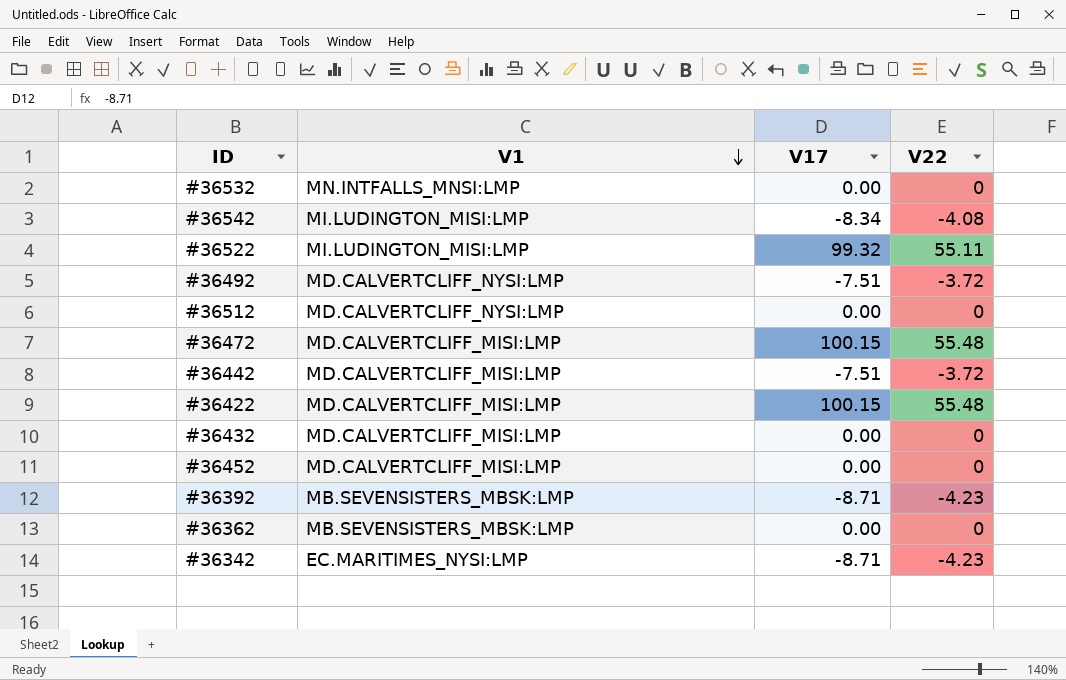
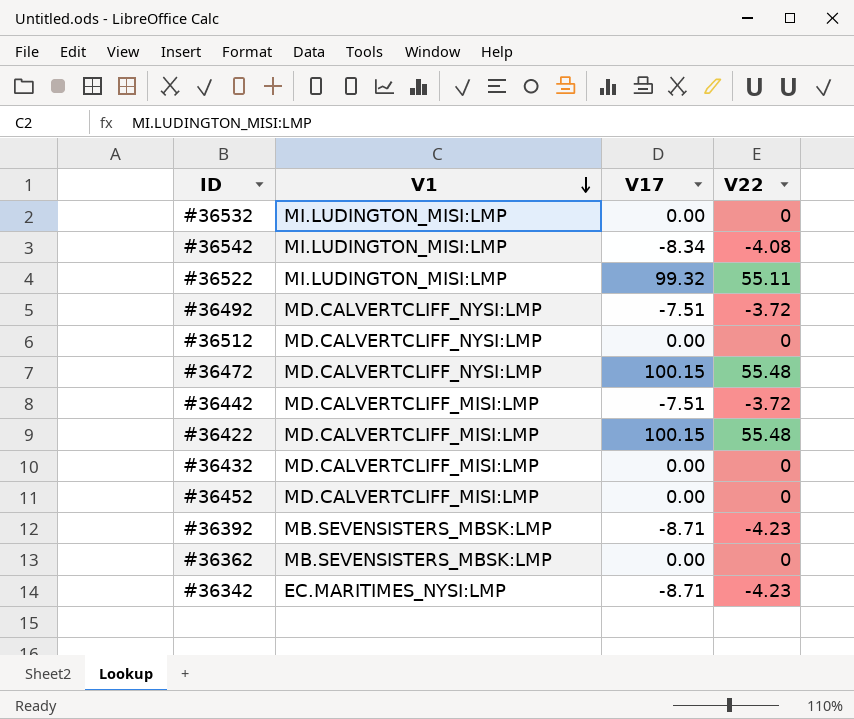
#36532 | V1: MN.INTFALLS_MNSI:LMP -> MI.LUDINGTON_MISI:LMP
#36472 | V1: MD.CALVERTCLIFF_MISI:LMP -> MD.CALVERTCLIFF_NYSI:LMP

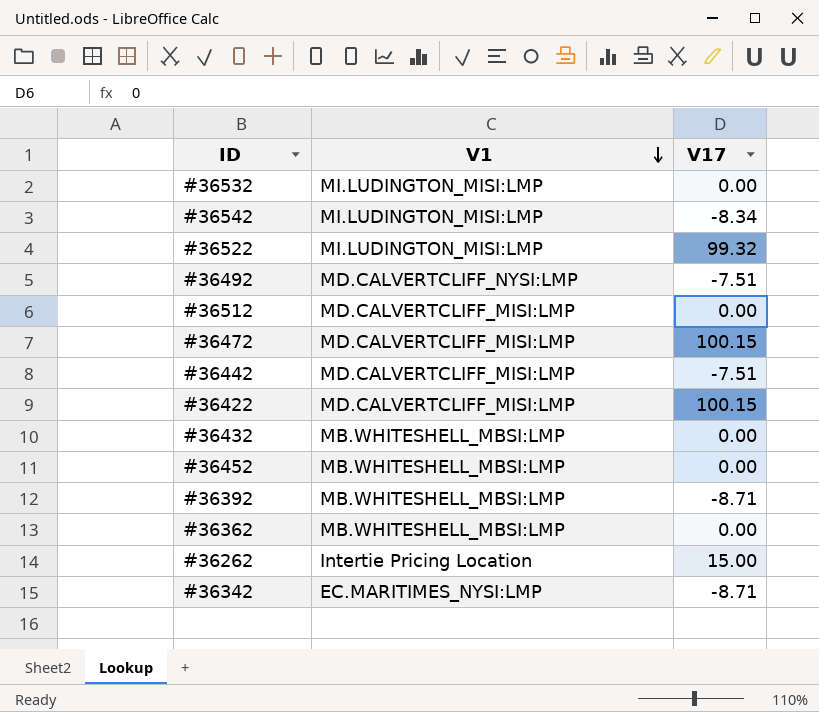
column V22 | position: 4 -> none
#36512 | V1: MD.CALVERTCLIFF_NYSI:LMP -> MD.CALVERTCLIFF_MISI:LMP
#36472 | V1: MD.CALVERTCLIFF_NYSI:LMP -> MD.CALVERTCLIFF_MISI:LMP
#36432 | V1: MD.CALVERTCLIFF_MISI:LMP -> MB.WHITESHELL_MBSI:LMP
#36452 | V1: MD.CALVERTCLIFF_MISI:LMP -> MB.WHITESHELL_MBSI:LMP
#36392 | V1: MB.SEVENSISTERS_MBSK:LMP -> MB.WHITESHELL_MBSI:LMP
#36362 | V1: MB.SEVENSISTERS_MBSK:LMP -> MB.WHITESHELL_MBSI:LMP
row #36262: none -> Intertie Pricing Location | 15.00

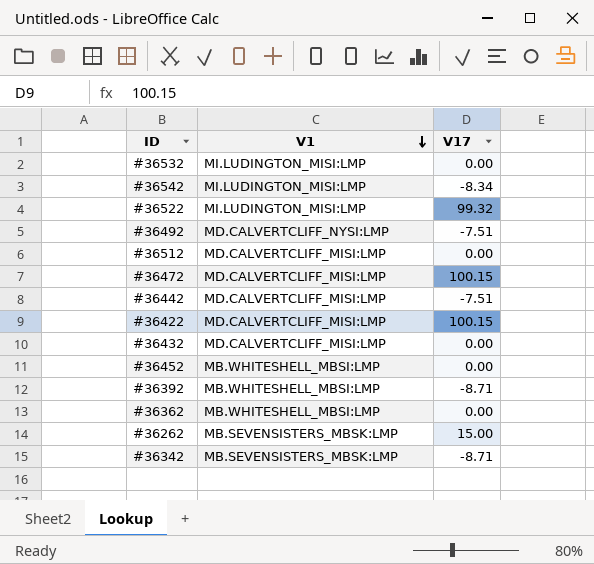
#36432 | V1: MB.WHITESHELL_MBSI:LMP -> MD.CALVERTCLIFF_MISI:LMP
#36262 | V1: Intertie Pricing Location -> MB.SEVENSISTERS_MBSK:LMP
#36342 | V1: EC.MARITIMES_NYSI:LMP -> MB.SEVENSISTERS_MBSK:LMP

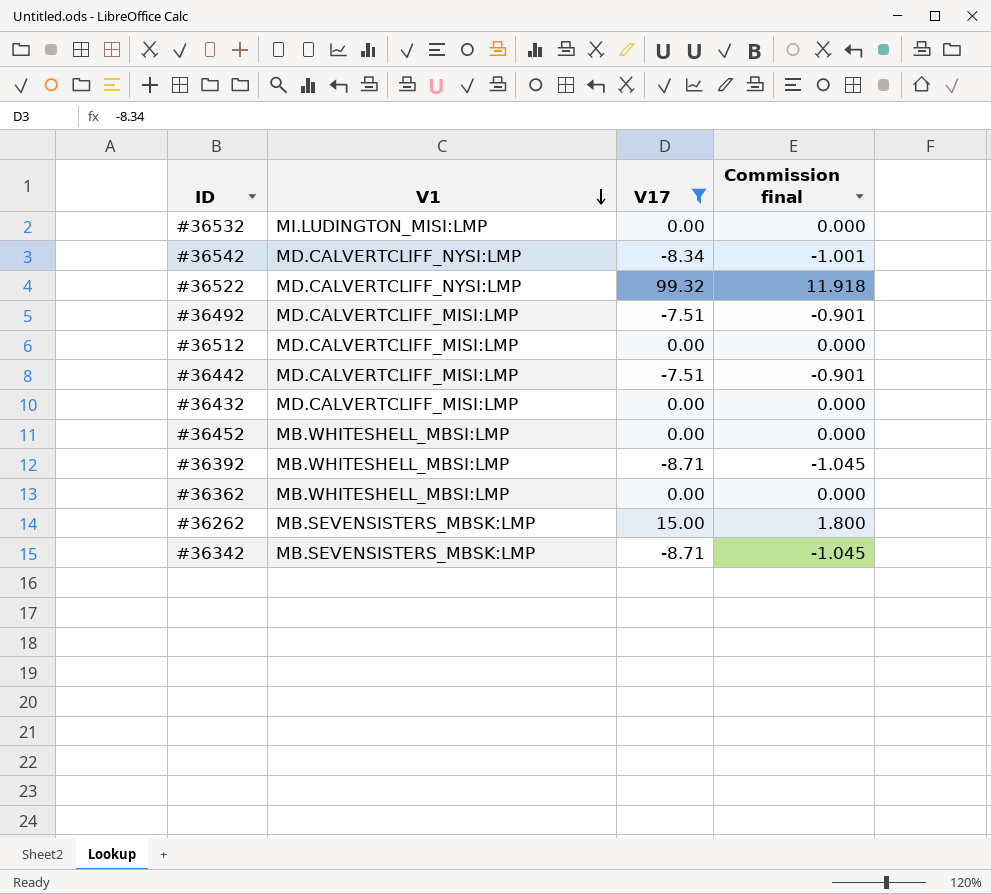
filter: none -> V17 != 100.15
column Commission final | formula: none -> [V17] * 0.12
#36542 | V1: MI.LUDINGTON_MISI:LMP -> MD.CALVERTCLIFF_NYSI:LMP
#36522 | V1: MI.LUDINGTON_MISI:LMP -> MD.CALVERTCLIFF_NYSI:LMP
#36492 | V1: MD.CALVERTCLIFF_NYSI:LMP -> MD.CALVERTCLIFF_MISI:LMP

